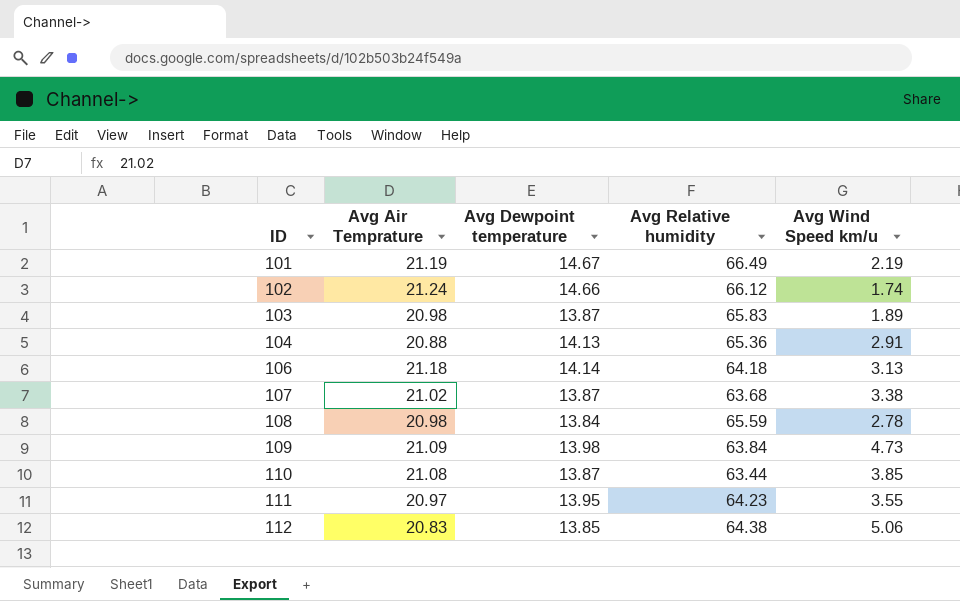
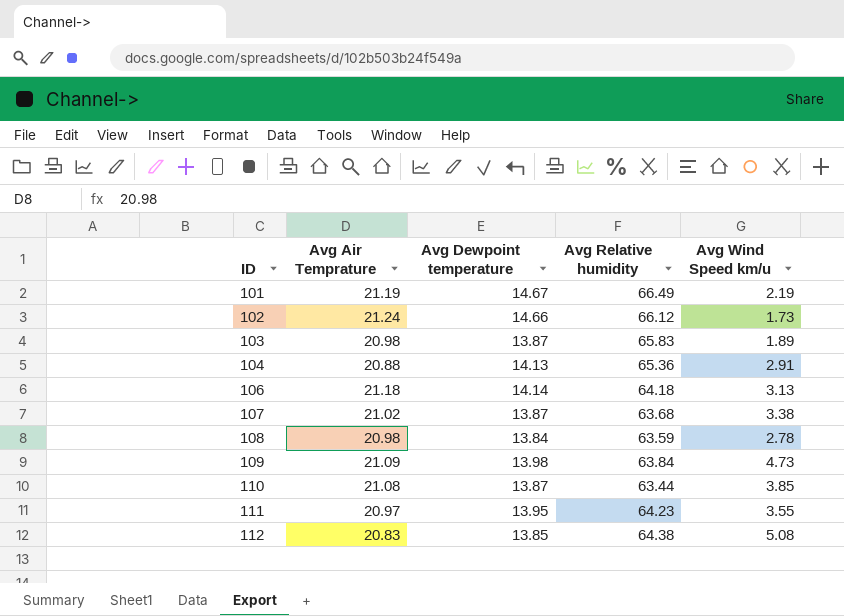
102 | Avg Wind Speed km/u: 1.74 -> 1.73
108 | Avg Relative humidity: 65.59 -> 63.59
112 | Avg Wind Speed km/u: 5.06 -> 5.08

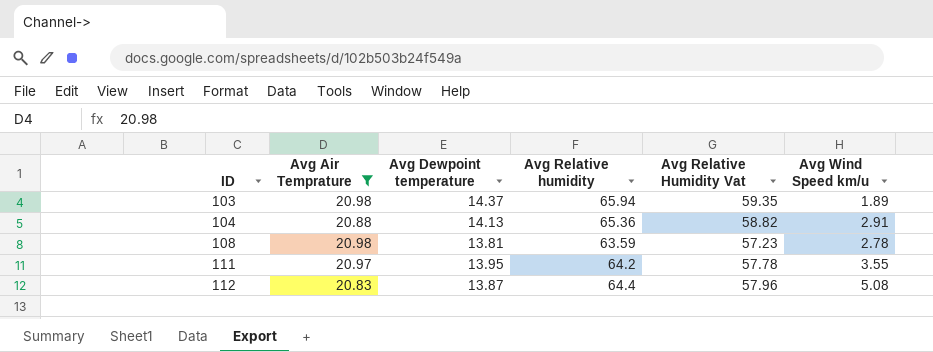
filter: none -> Avg Air Temprature <= 20.98
column Avg Relative Humidity Vat | formula: none -> [Avg Relative humidity] * 0.9
103 | Avg Dewpoint temperature: 13.87 -> 14.37
103 | Avg Relative humidity: 65.83 -> 65.94
108 | Avg Dewpoint temperature: 13.84 -> 13.81
111 | Avg Relative humidity: 64.23 -> 64.2
112 | Avg Dewpoint temperature: 13.85 -> 13.87
112 | Avg Relative humidity: 64.38 -> 64.4

